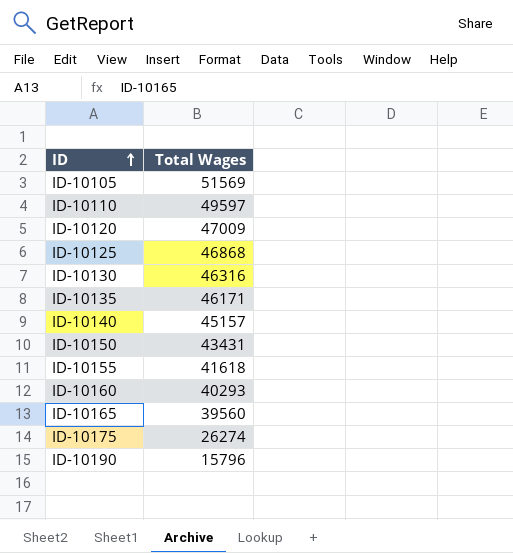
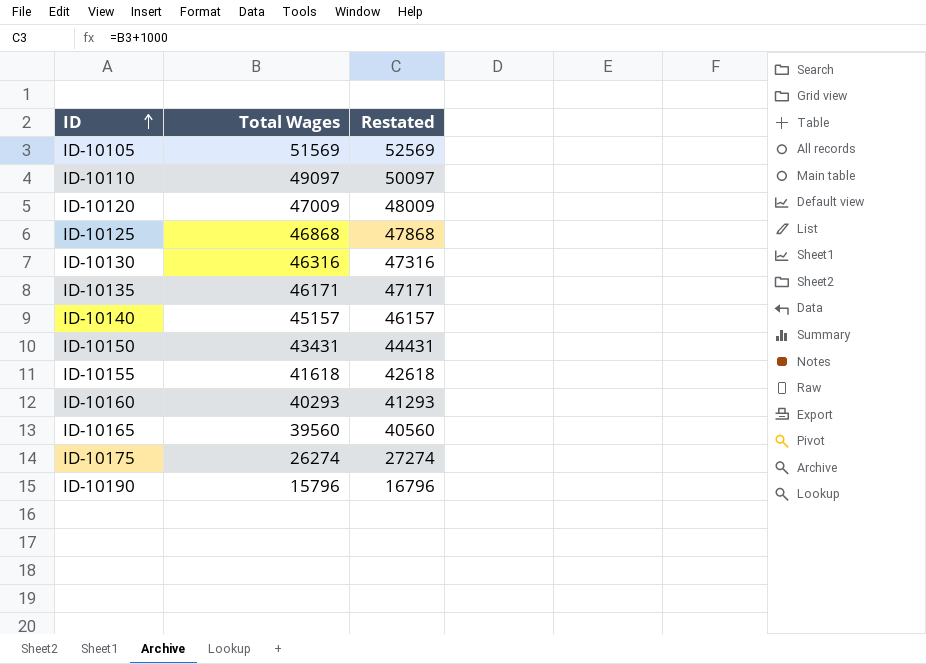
column Restated | formula: none -> [Total Wages] + 1000
ID-10110 | Total Wages: 49597 -> 49097

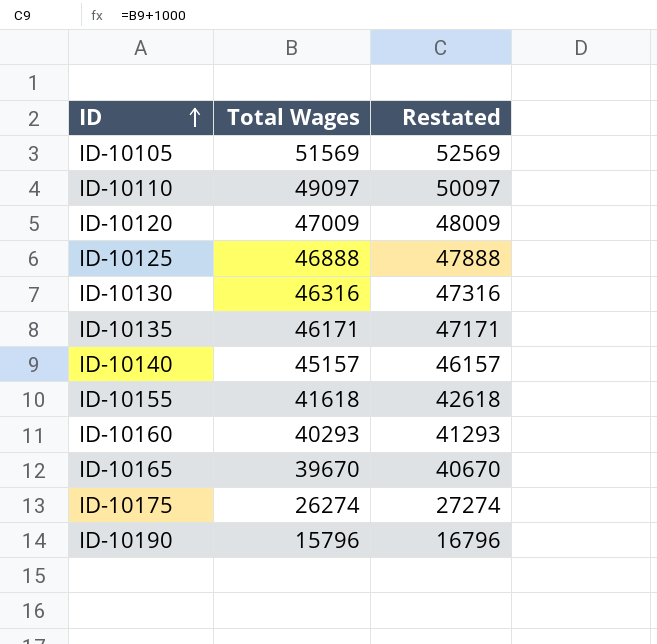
row ID-10150: 43431 | 44431 -> none
ID-10125 | Total Wages: 46868 -> 46888
ID-10125 | Restated: 47868 -> 47888
ID-10165 | Total Wages: 39560 -> 39670
ID-10165 | Restated: 40560 -> 40670

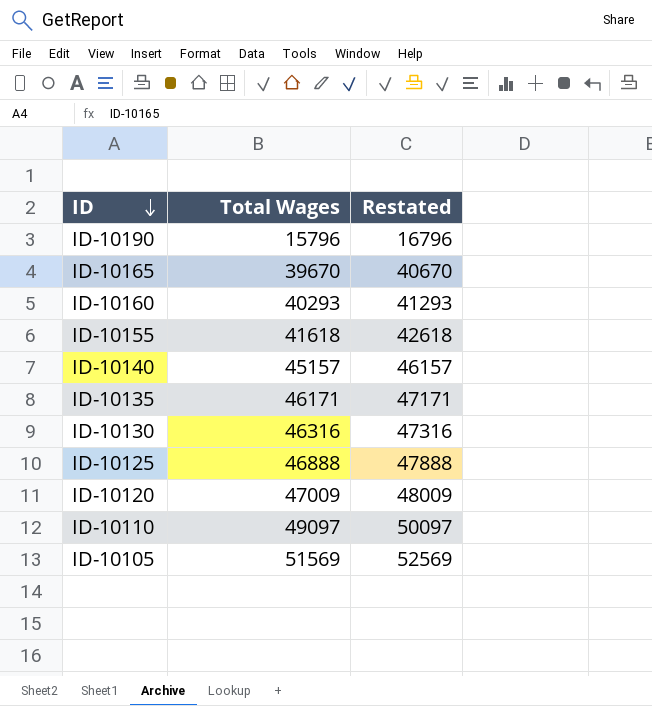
row order: ID ascending -> ID descending
row ID-10175: 26274 | 27274 -> none

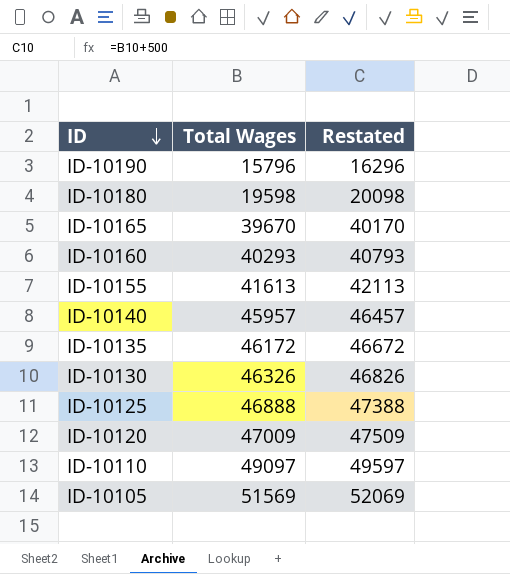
column Restated | formula: [Total Wages] + 1000 -> [Total Wages] + 500
row ID-10180: none -> 19598 | 20098
ID-10155 | Total Wages: 41618 -> 41613
ID-10140 | Total Wages: 45157 -> 45957
ID-10135 | Total Wages: 46171 -> 46172
ID-10130 | Total Wages: 46316 -> 46326

